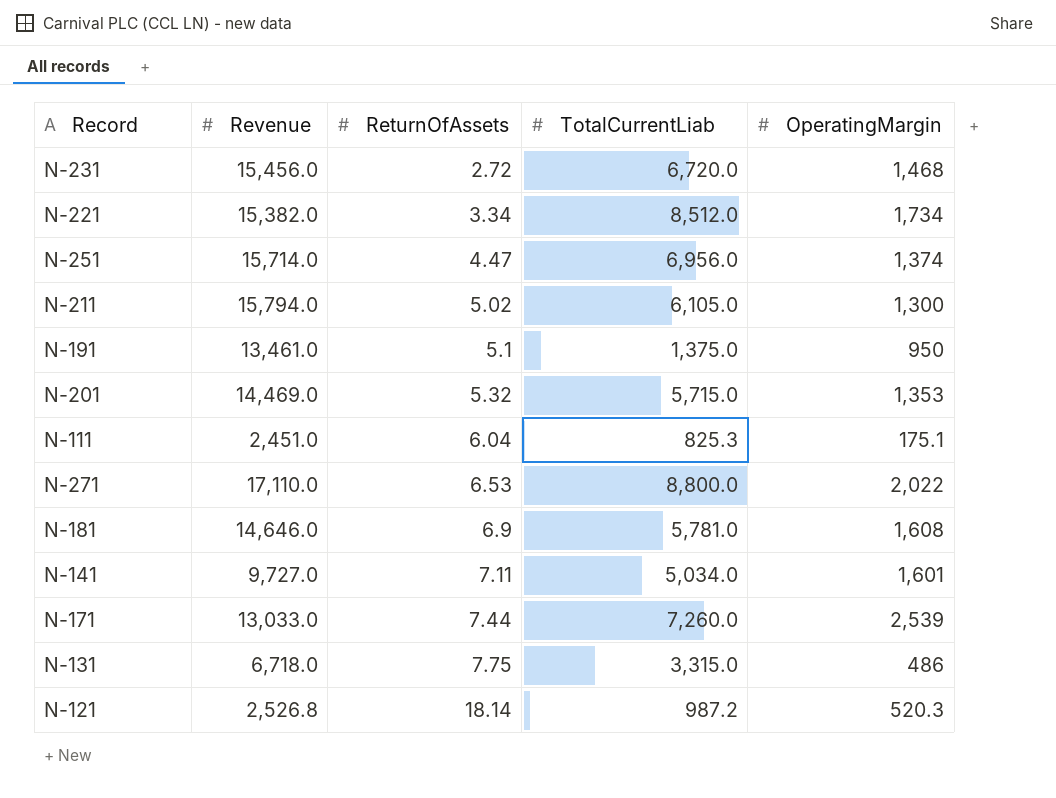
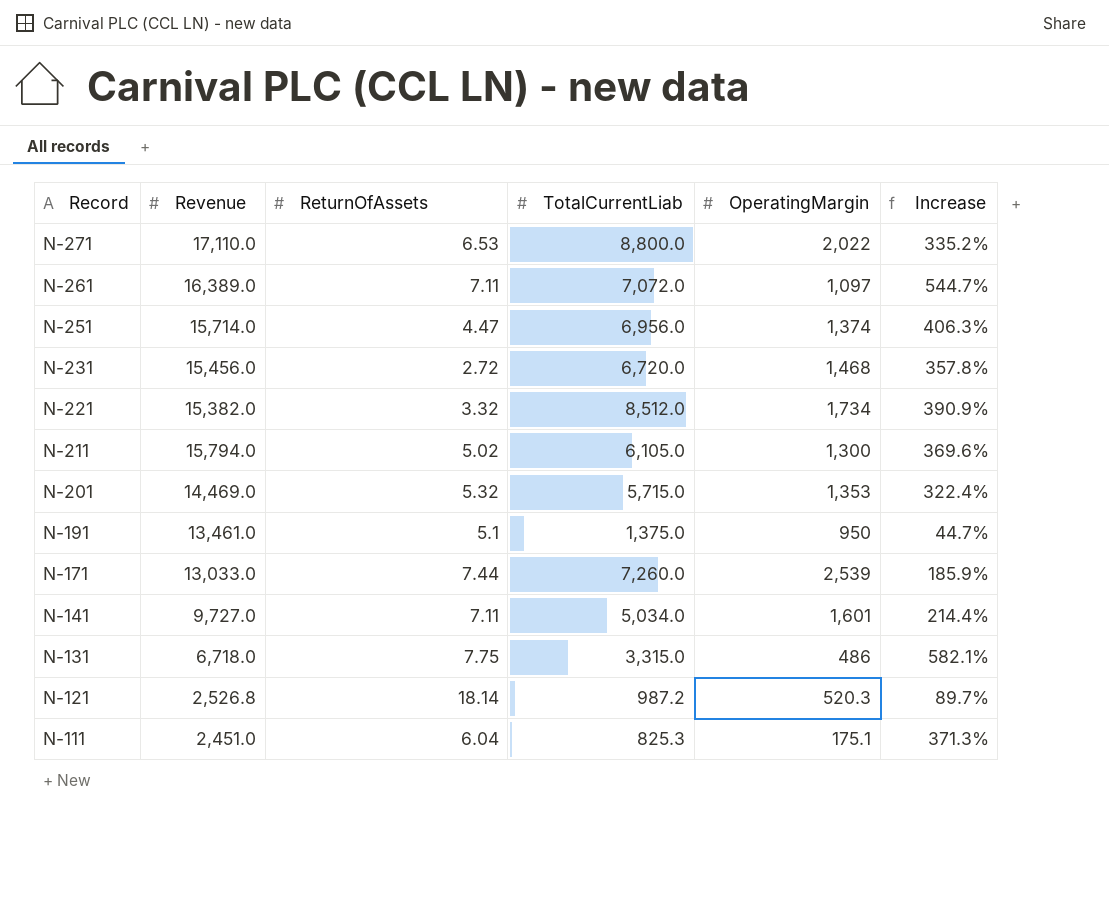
row order: ReturnOfAssets ascending -> Record descending
column Increase | formula: none -> ([TotalCurrentLiab] - [OperatingMargin]) / [OperatingMargin]
row N-181: 14,646.0 | 6.9 | 5,781.0 | 1,608 -> none
row N-261: none -> 16,389.0 | 7.11 | 7,072.0 | 1,097 | 544.7%
N-221 | ReturnOfAssets: 3.34 -> 3.32

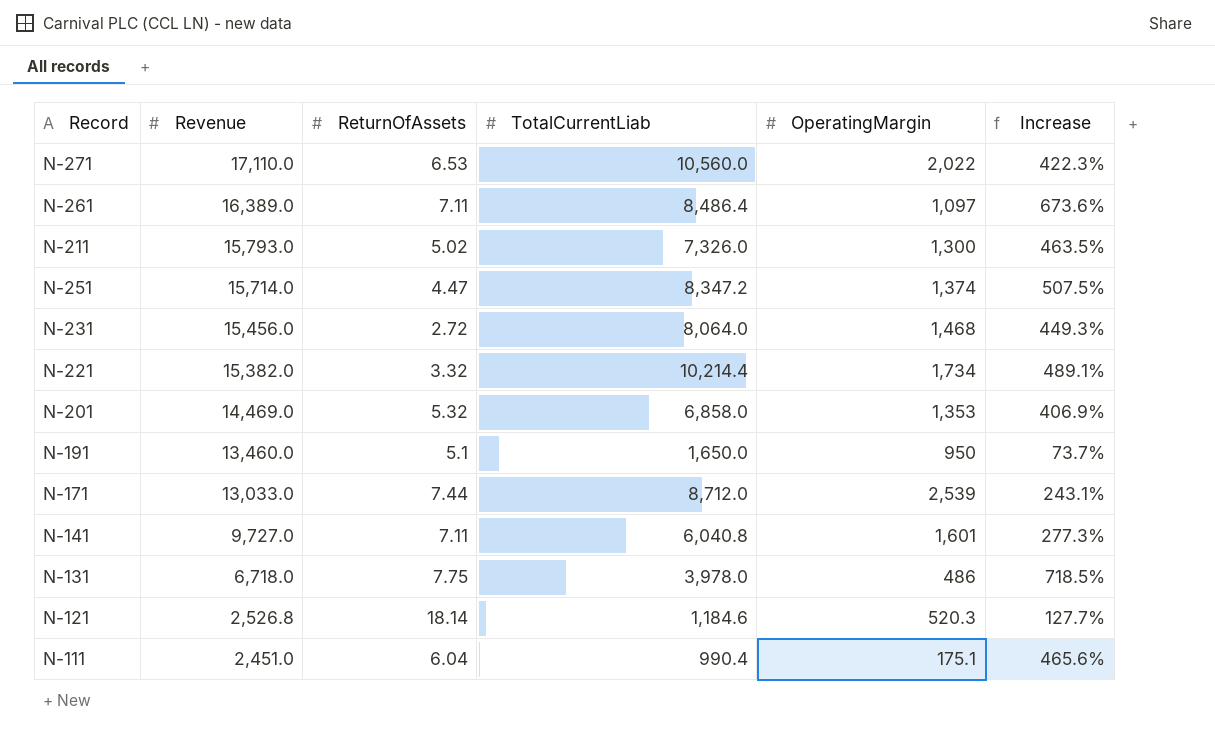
row order: Record descending -> Revenue descending
N-271 | TotalCurrentLiab: 8,800.0 -> 10,560.0
N-271 | Increase: 335.2% -> 422.3%
N-261 | TotalCurrentLiab: 7,072.0 -> 8,486.4
N-261 | Increase: 544.7% -> 673.6%
N-211 | Revenue: 15,794.0 -> 15,793.0
N-211 | TotalCurrentLiab: 6,105.0 -> 7,326.0
N-211 | Increase: 369.6% -> 463.5%
N-251 | TotalCurrentLiab: 6,956.0 -> 8,347.2
N-251 | Increase: 406.3% -> 507.5%
N-231 | TotalCurrentLiab: 6,720.0 -> 8,064.0
N-231 | Increase: 357.8% -> 449.3%
N-221 | TotalCurrentLiab: 8,512.0 -> 10,214.4
N-221 | Increase: 390.9% -> 489.1%
N-201 | TotalCurrentLiab: 5,715.0 -> 6,858.0
N-201 | Increase: 322.4% -> 406.9%
N-191 | Revenue: 13,461.0 -> 13,460.0
N-191 | TotalCurrentLiab: 1,375.0 -> 1,650.0
N-191 | Increase: 44.7% -> 73.7%
N-171 | TotalCurrentLiab: 7,260.0 -> 8,712.0
N-171 | Increase: 185.9% -> 243.1%
N-141 | TotalCurrentLiab: 5,034.0 -> 6,040.8
N-141 | Increase: 214.4% -> 277.3%
N-131 | TotalCurrentLiab: 3,315.0 -> 3,978.0
N-131 | Increase: 582.1% -> 718.5%
N-121 | TotalCurrentLiab: 987.2 -> 1,184.6
N-121 | Increase: 89.7% -> 127.7%
N-111 | TotalCurrentLiab: 825.3 -> 990.4
N-111 | Increase: 371.3% -> 465.6%

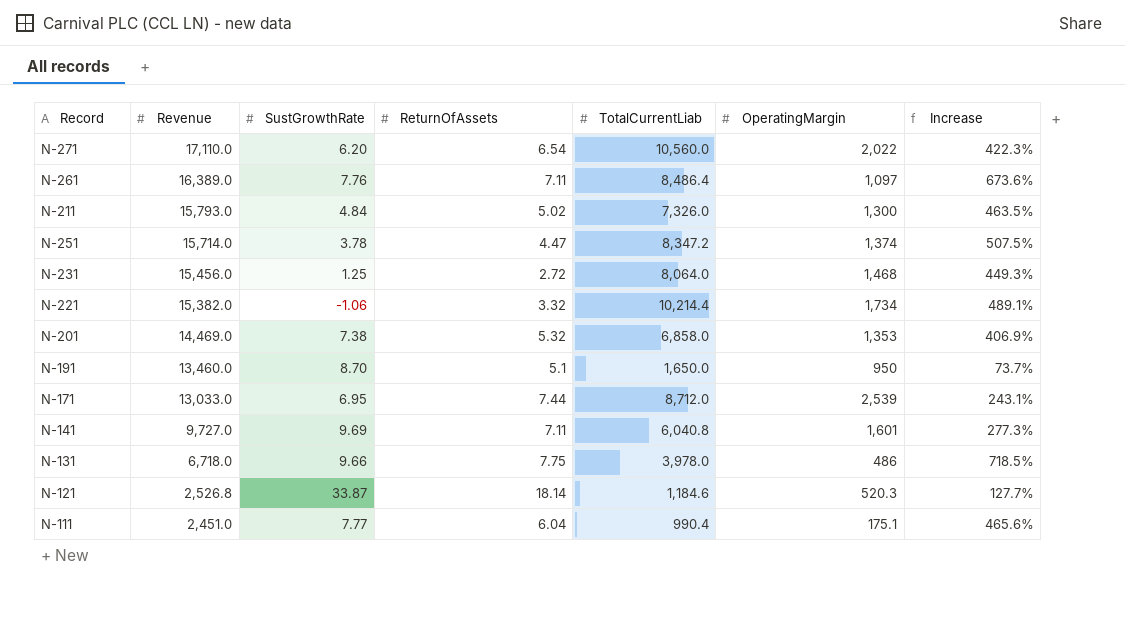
column SustGrowthRate | position: none -> 3
N-271 | ReturnOfAssets: 6.53 -> 6.54

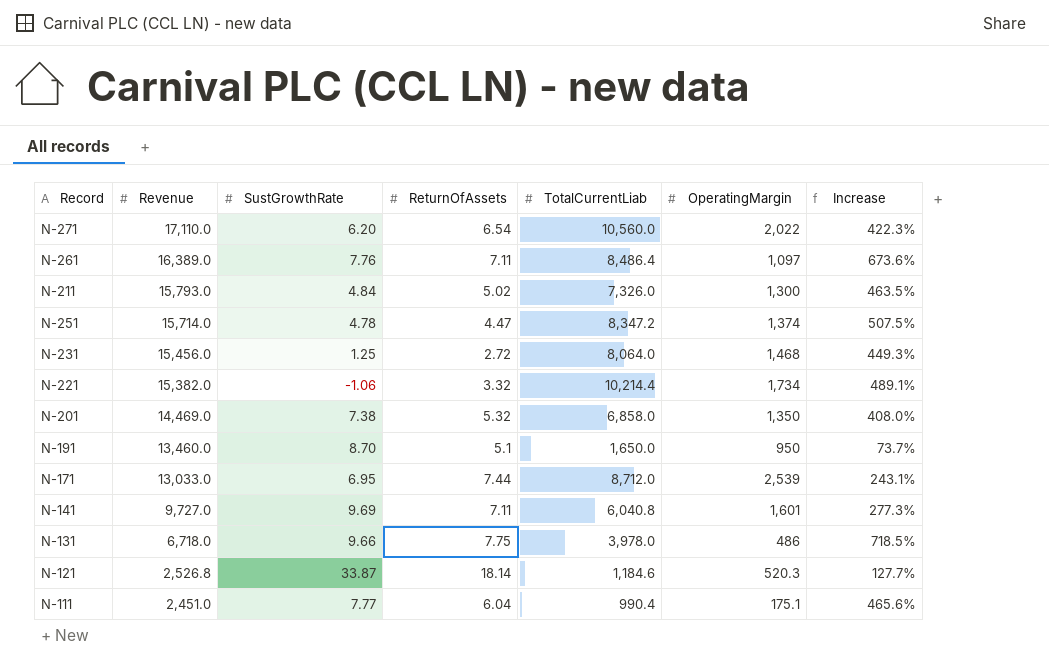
N-251 | SustGrowthRate: 3.78 -> 4.78
N-201 | OperatingMargin: 1,353 -> 1,350
N-201 | Increase: 406.9% -> 408.0%

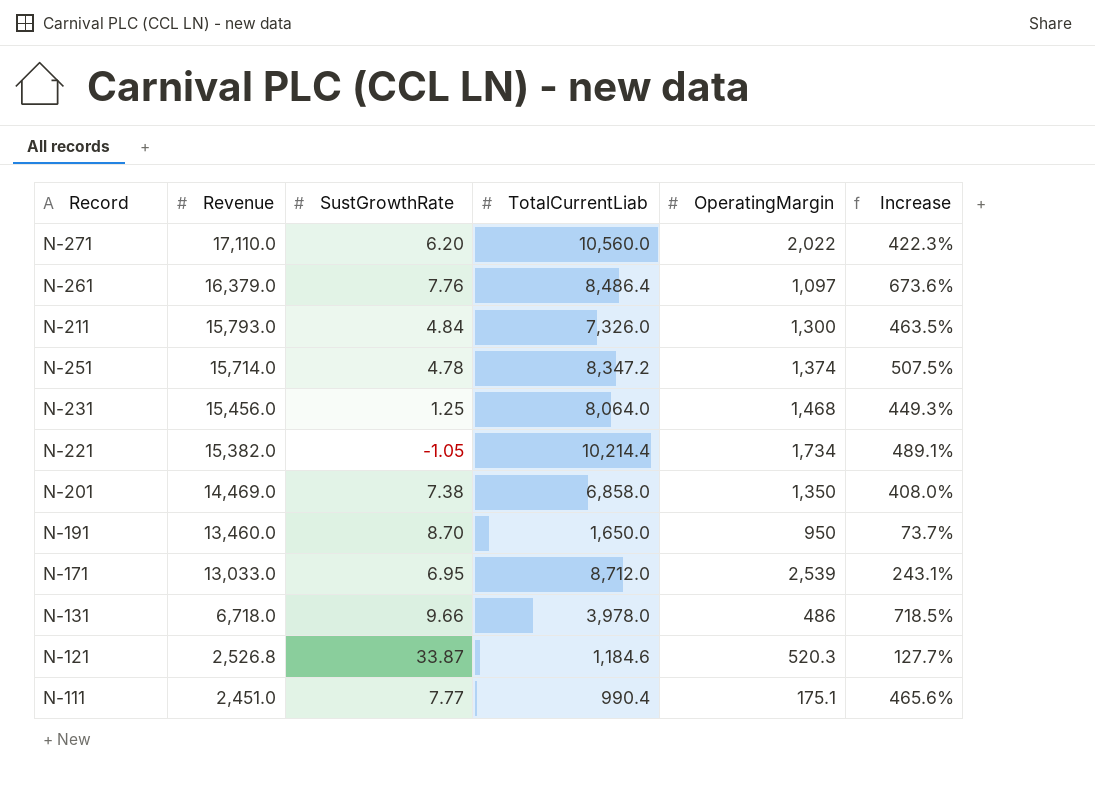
column ReturnOfAssets | position: 4 -> none
row N-141: 9,727.0 | 9.69 | 7.11 | 6,040.8 | 1,601 | 277.3% -> none
N-261 | Revenue: 16,389.0 -> 16,379.0
N-221 | SustGrowthRate: -1.06 -> -1.05

